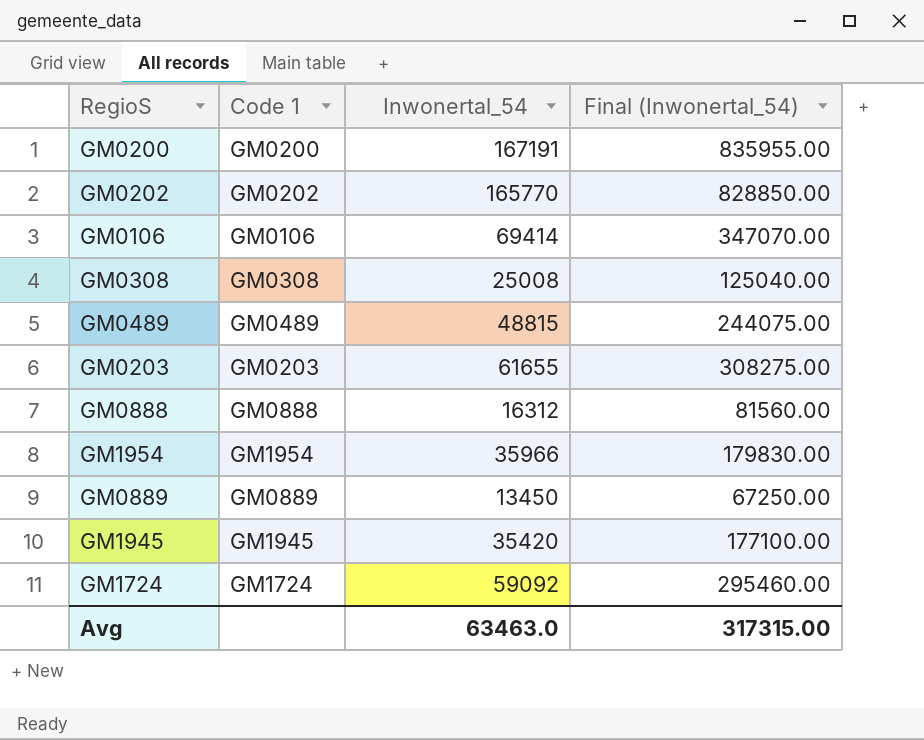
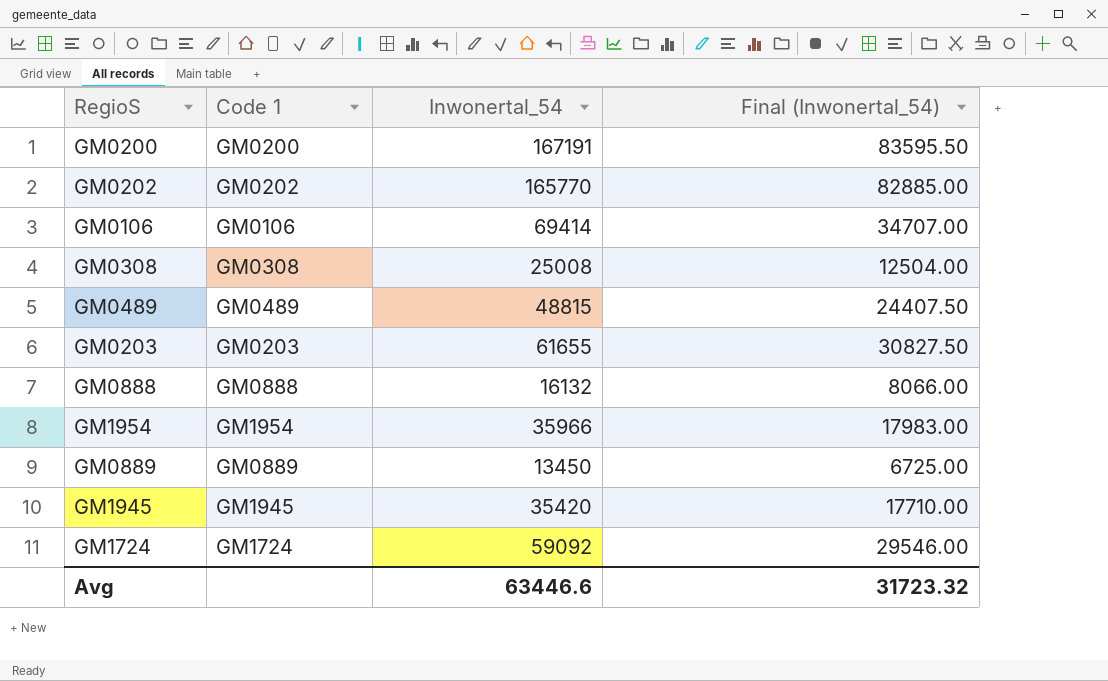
column Final (Inwonertal_54) | formula: [Inwonertal_54] * 5 -> [Inwonertal_54] * 0.5
GM0888 | Inwonertal_54: 16312 -> 16132
Avg | Inwonertal_54: 63463.0 -> 63446.6
Avg | Final (Inwonertal_54): 317315.00 -> 31723.32

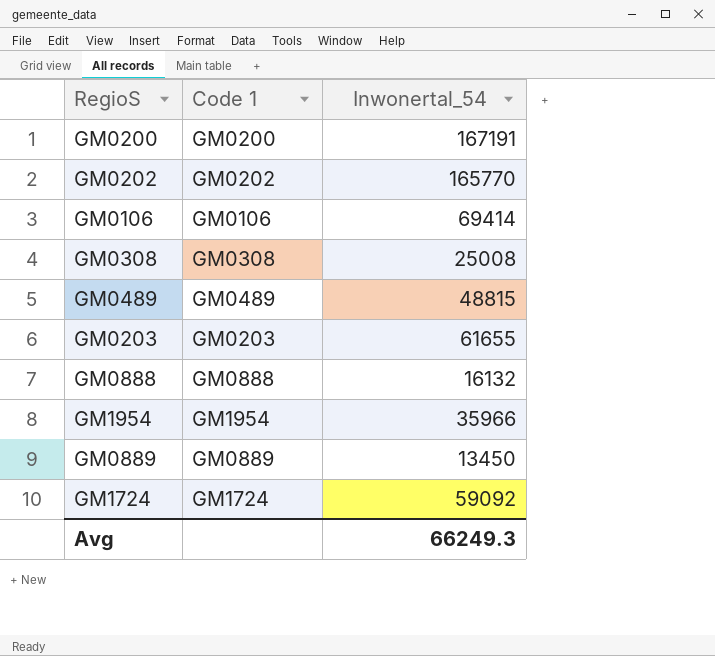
column Final (Inwonertal_54) | formula: [Inwonertal_54] * 0.5 -> none
row GM1945: GM1945 | 35420 | 17710.00 -> none
Avg | Inwonertal_54: 63446.6 -> 66249.3

